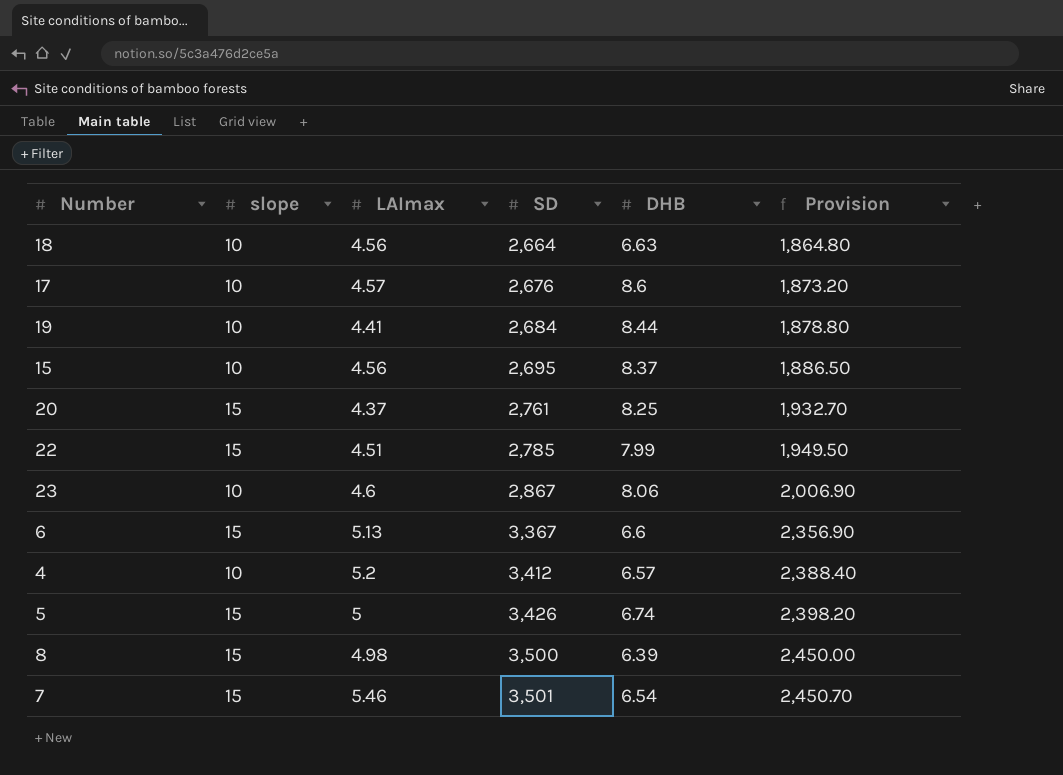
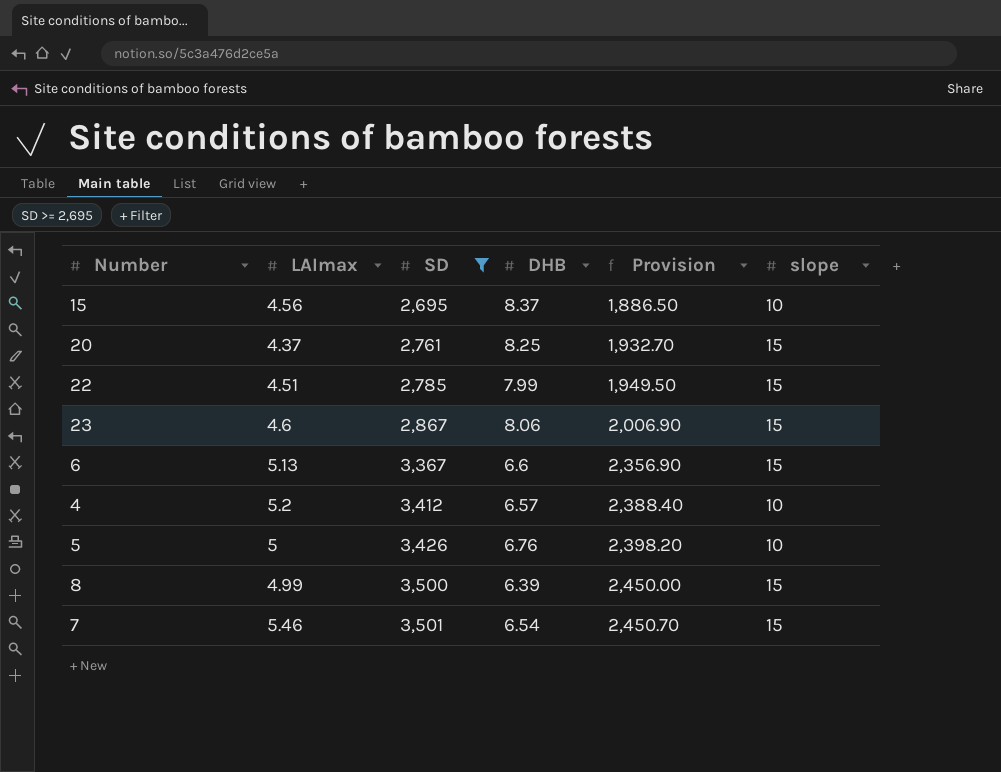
filter: none -> SD >= 2,695
column slope | position: 2 -> 6
23 | slope: 10 -> 15
5 | DHB: 6.74 -> 6.76
5 | slope: 15 -> 10
8 | LAImax: 4.98 -> 4.99

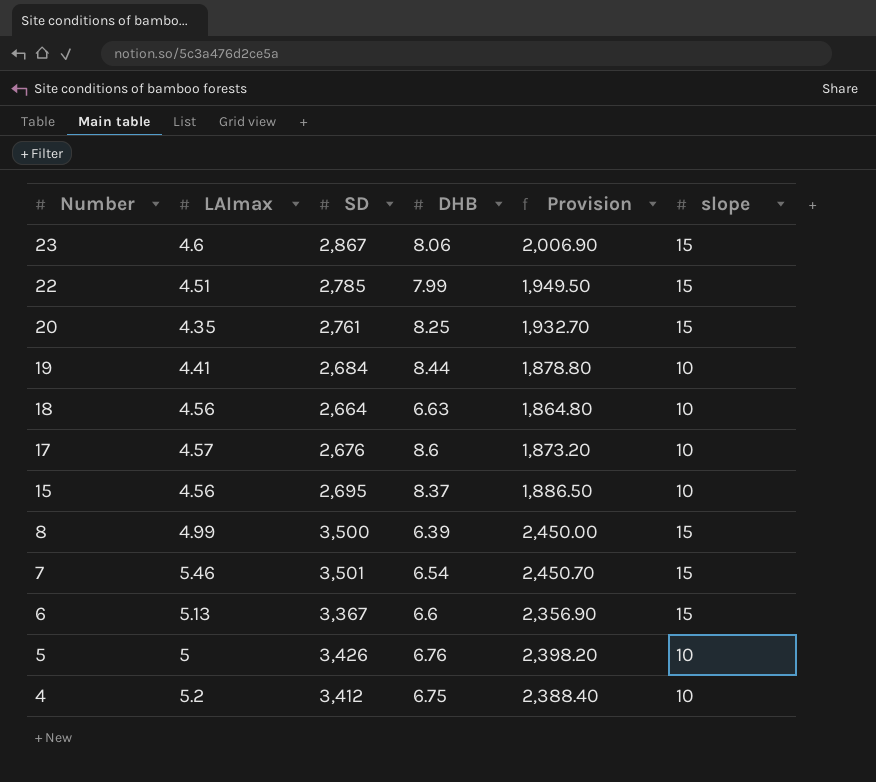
filter: SD >= 2,695 -> none
row order: SD ascending -> Number descending
20 | LAImax: 4.37 -> 4.35
4 | DHB: 6.57 -> 6.75

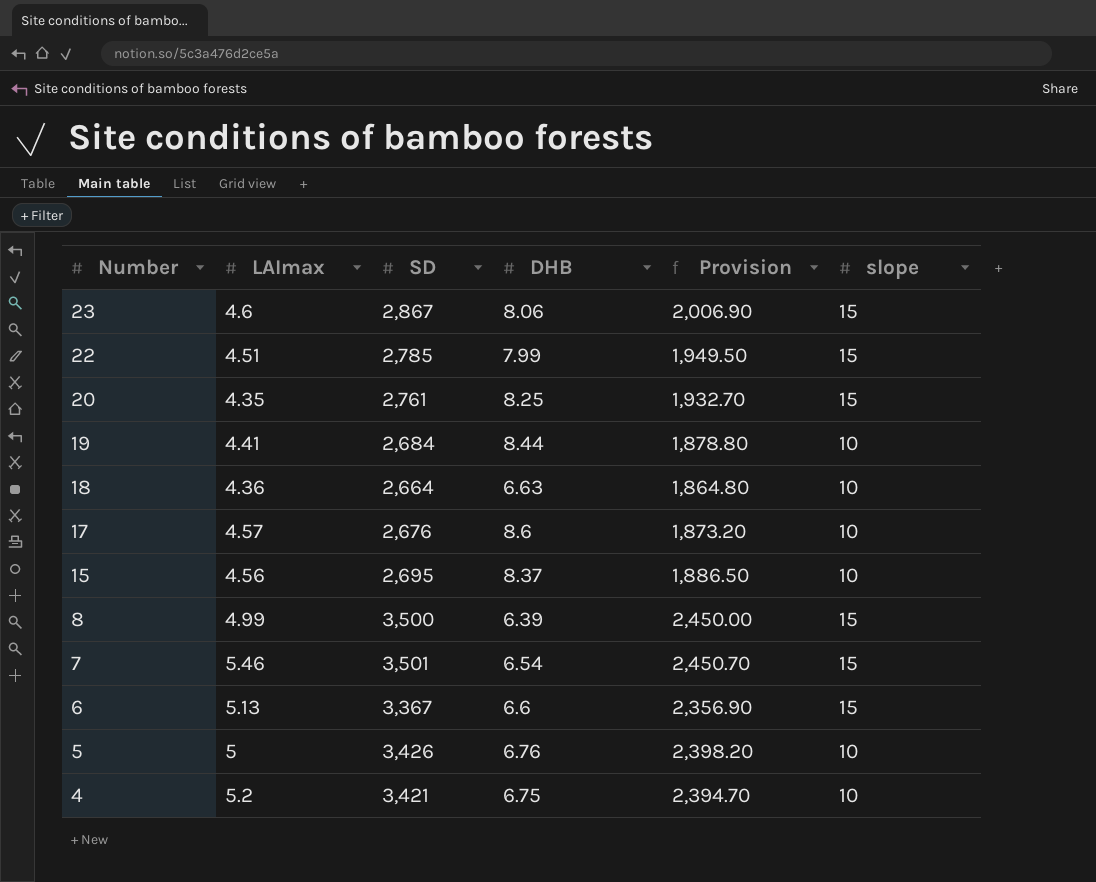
18 | LAImax: 4.56 -> 4.36
4 | SD: 3,412 -> 3,421
4 | Provision: 2,388.40 -> 2,394.70

